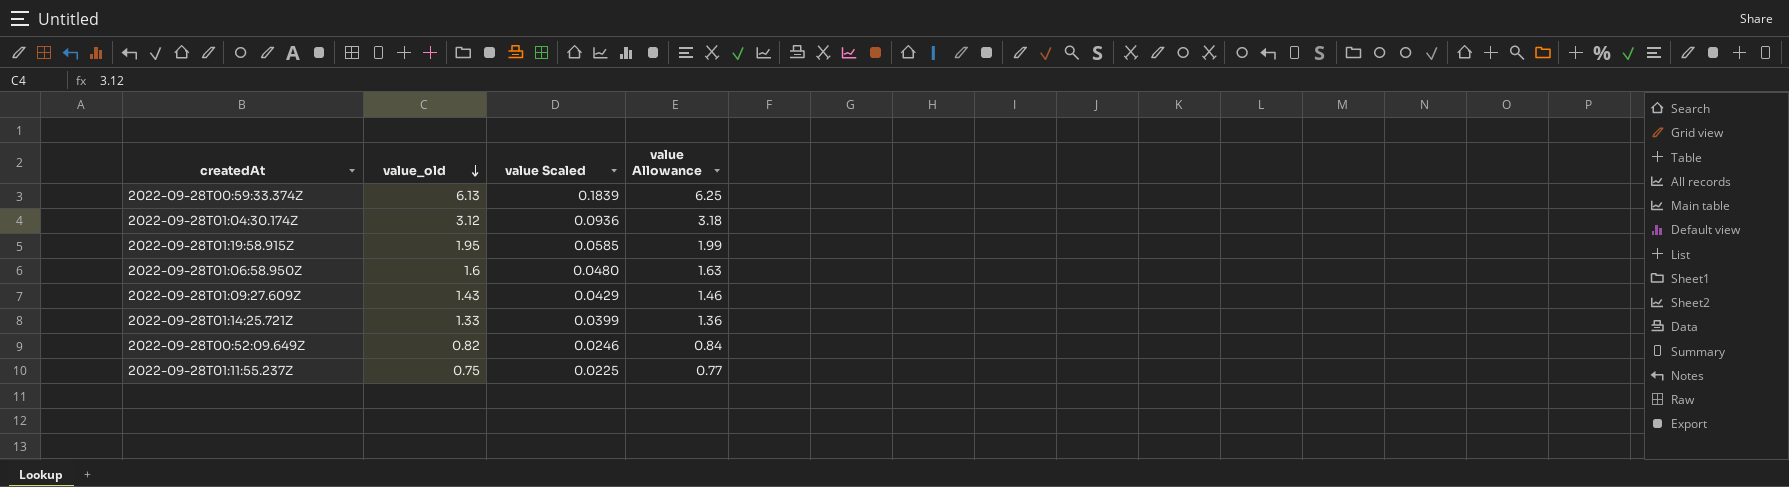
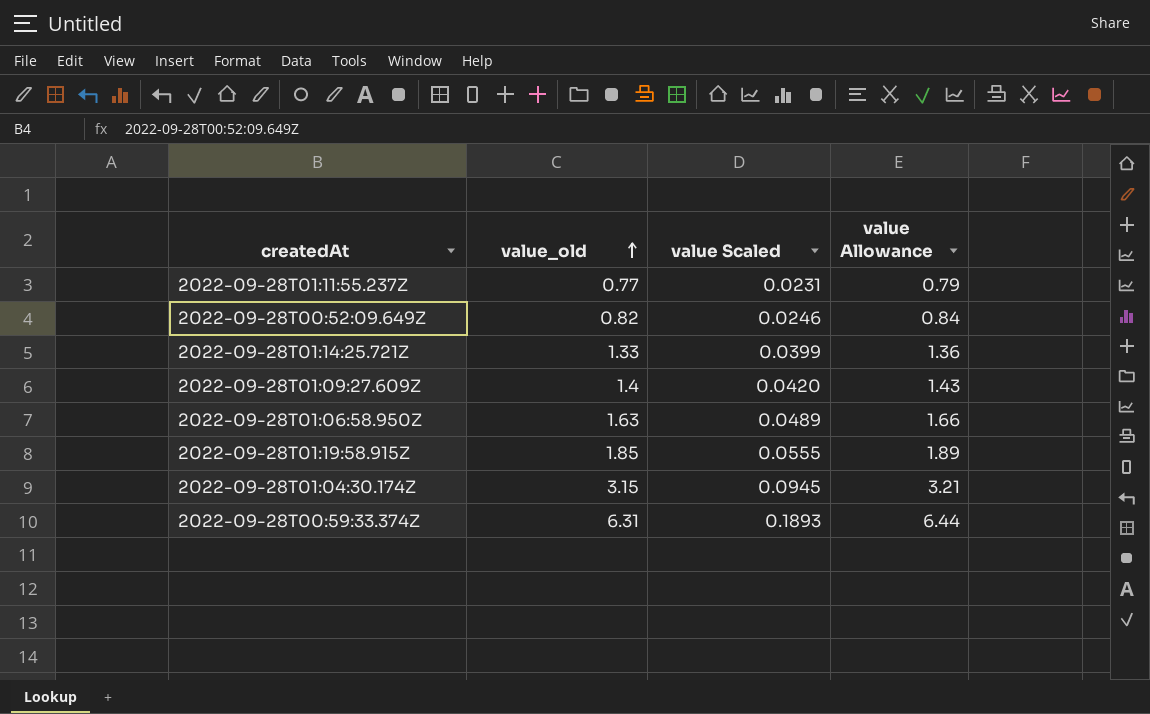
row order: value_old descending -> value_old ascending
2022-09-28T01:11:55.237Z | value_old: 0.75 -> 0.77
2022-09-28T01:11:55.237Z | value Scaled: 0.0225 -> 0.0231
2022-09-28T01:11:55.237Z | value Allowance: 0.77 -> 0.79
2022-09-28T01:09:27.609Z | value_old: 1.43 -> 1.4
2022-09-28T01:09:27.609Z | value Scaled: 0.0429 -> 0.0420
2022-09-28T01:09:27.609Z | value Allowance: 1.46 -> 1.43
2022-09-28T01:06:58.950Z | value_old: 1.6 -> 1.63
2022-09-28T01:06:58.950Z | value Scaled: 0.0480 -> 0.0489
2022-09-28T01:06:58.950Z | value Allowance: 1.63 -> 1.66
2022-09-28T01:19:58.915Z | value_old: 1.95 -> 1.85
2022-09-28T01:19:58.915Z | value Scaled: 0.0585 -> 0.0555
2022-09-28T01:19:58.915Z | value Allowance: 1.99 -> 1.89
2022-09-28T01:04:30.174Z | value_old: 3.12 -> 3.15
2022-09-28T01:04:30.174Z | value Scaled: 0.0936 -> 0.0945
2022-09-28T01:04:30.174Z | value Allowance: 3.18 -> 3.21
2022-09-28T00:59:33.374Z | value_old: 6.13 -> 6.31
2022-09-28T00:59:33.374Z | value Scaled: 0.1839 -> 0.1893
2022-09-28T00:59:33.374Z | value Allowance: 6.25 -> 6.44

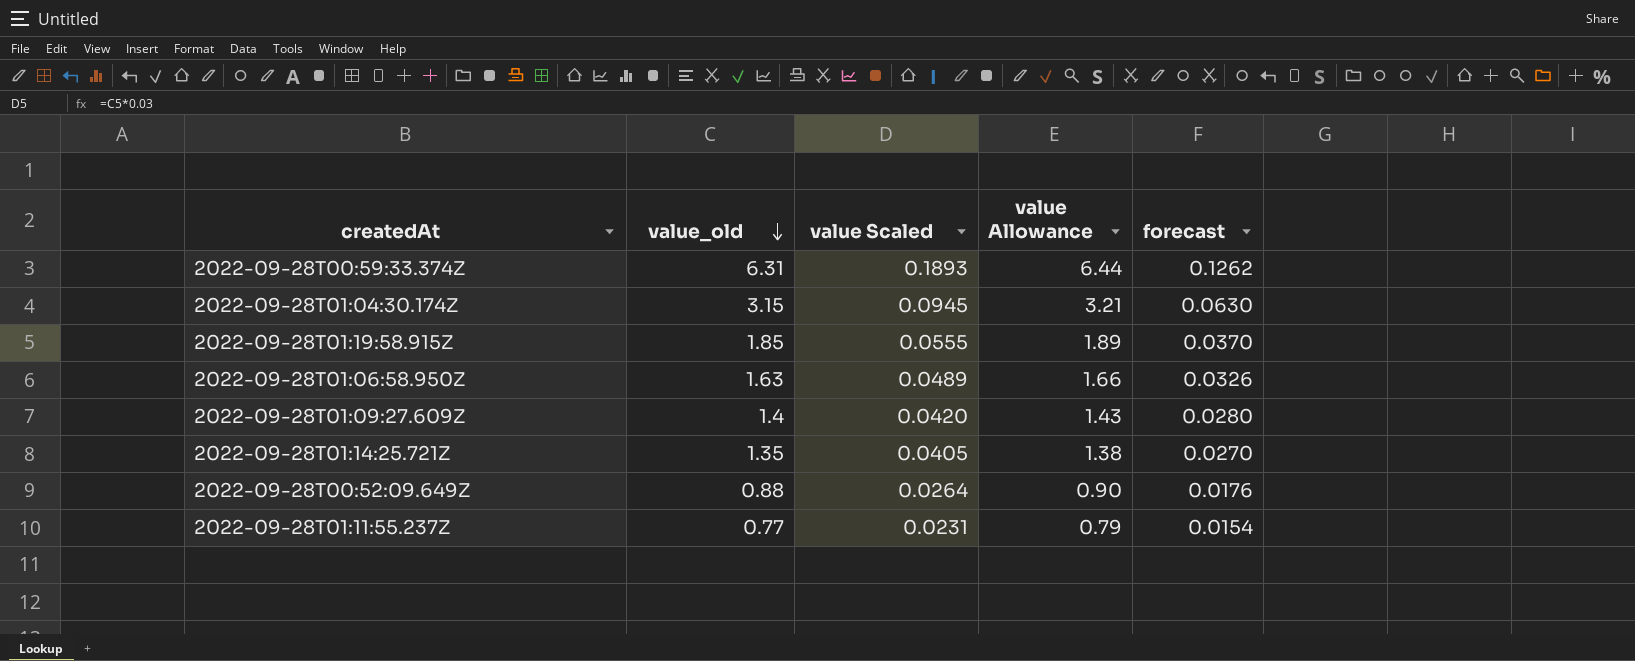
row order: value_old ascending -> value_old descending
column forecast | formula: none -> [value_old] * 0.02
2022-09-28T01:14:25.721Z | value_old: 1.33 -> 1.35
2022-09-28T01:14:25.721Z | value Scaled: 0.0399 -> 0.0405
2022-09-28T01:14:25.721Z | value Allowance: 1.36 -> 1.38
2022-09-28T00:52:09.649Z | value_old: 0.82 -> 0.88
2022-09-28T00:52:09.649Z | value Scaled: 0.0246 -> 0.0264
2022-09-28T00:52:09.649Z | value Allowance: 0.84 -> 0.90

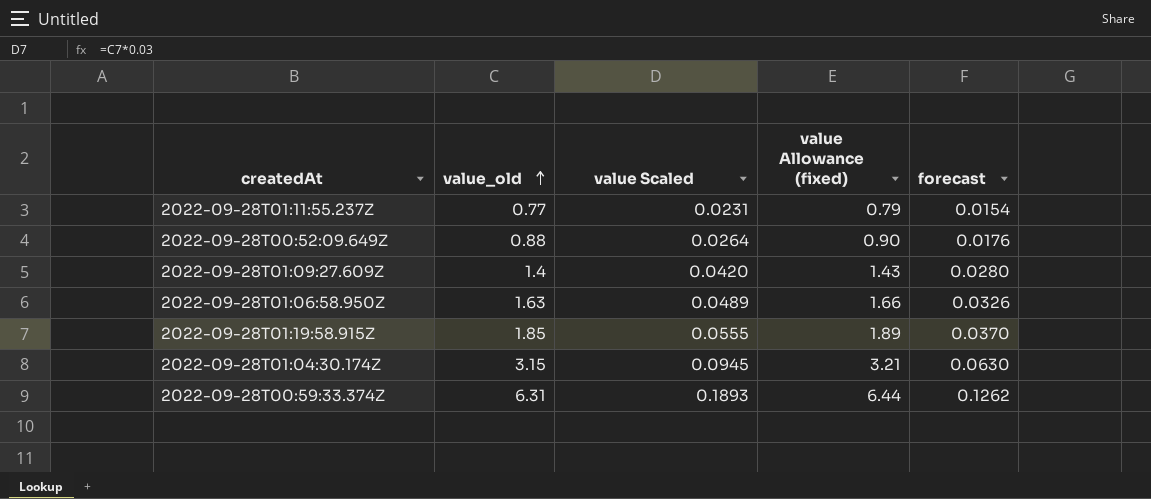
row order: value_old descending -> value_old ascending
column name: value Allowance -> value Allowance (fixed)
row 2022-09-28T01:14:25.721Z: 1.35 | 0.0405 | 1.38 | 0.0270 -> none

